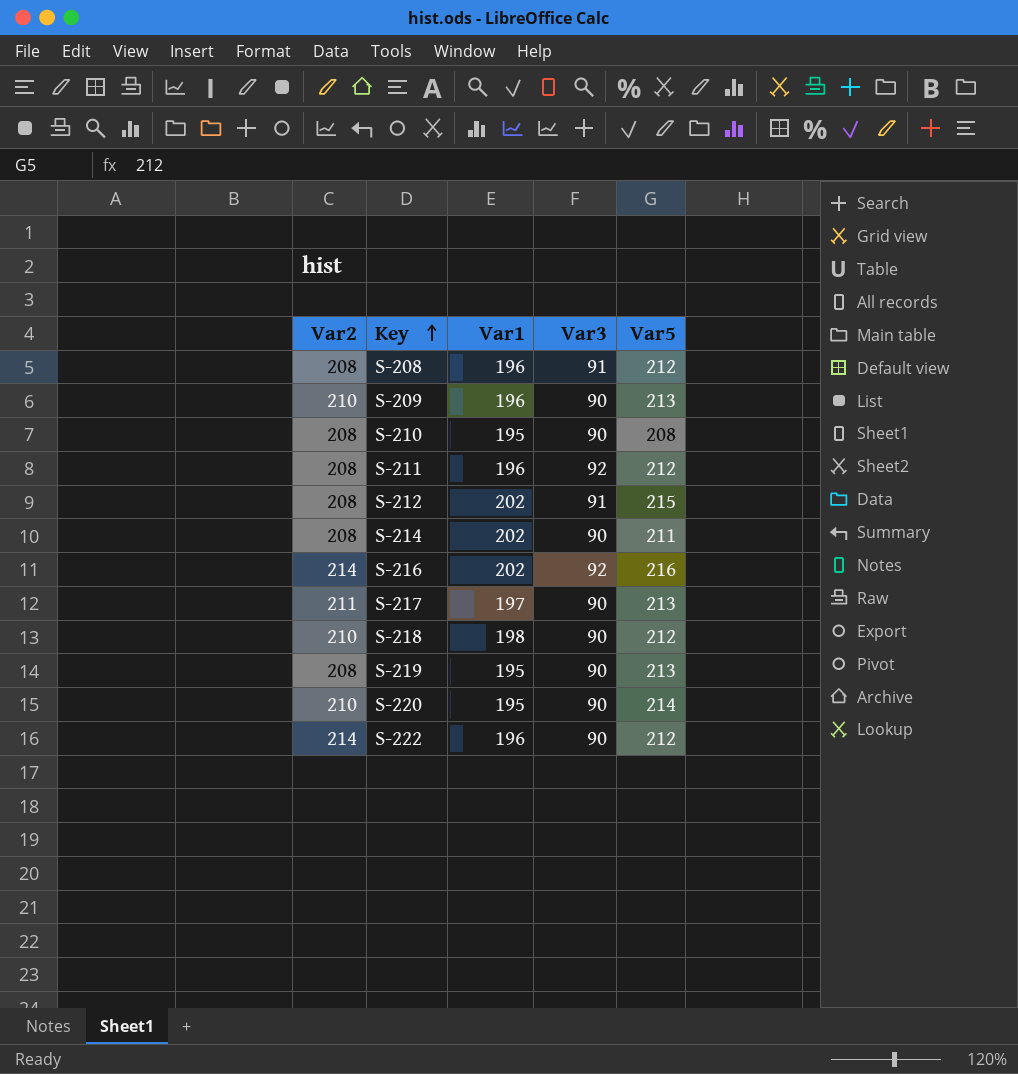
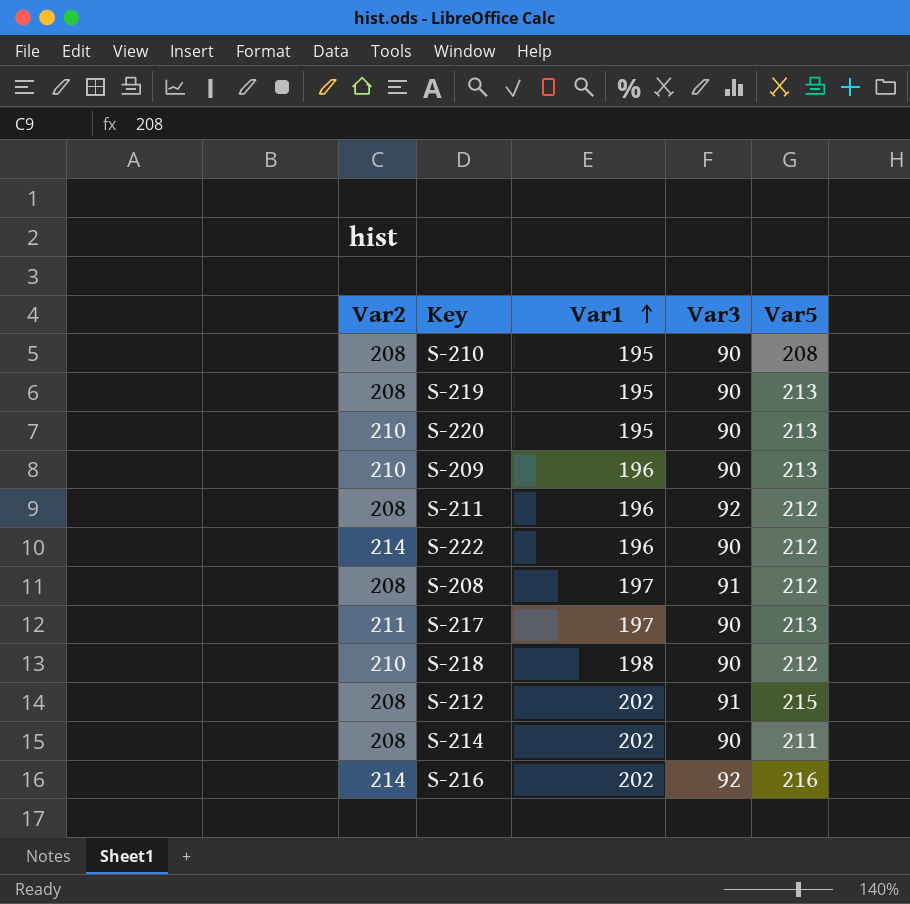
row order: Key ascending -> Var1 ascending
S-220 | Var5: 214 -> 213
S-208 | Var1: 196 -> 197

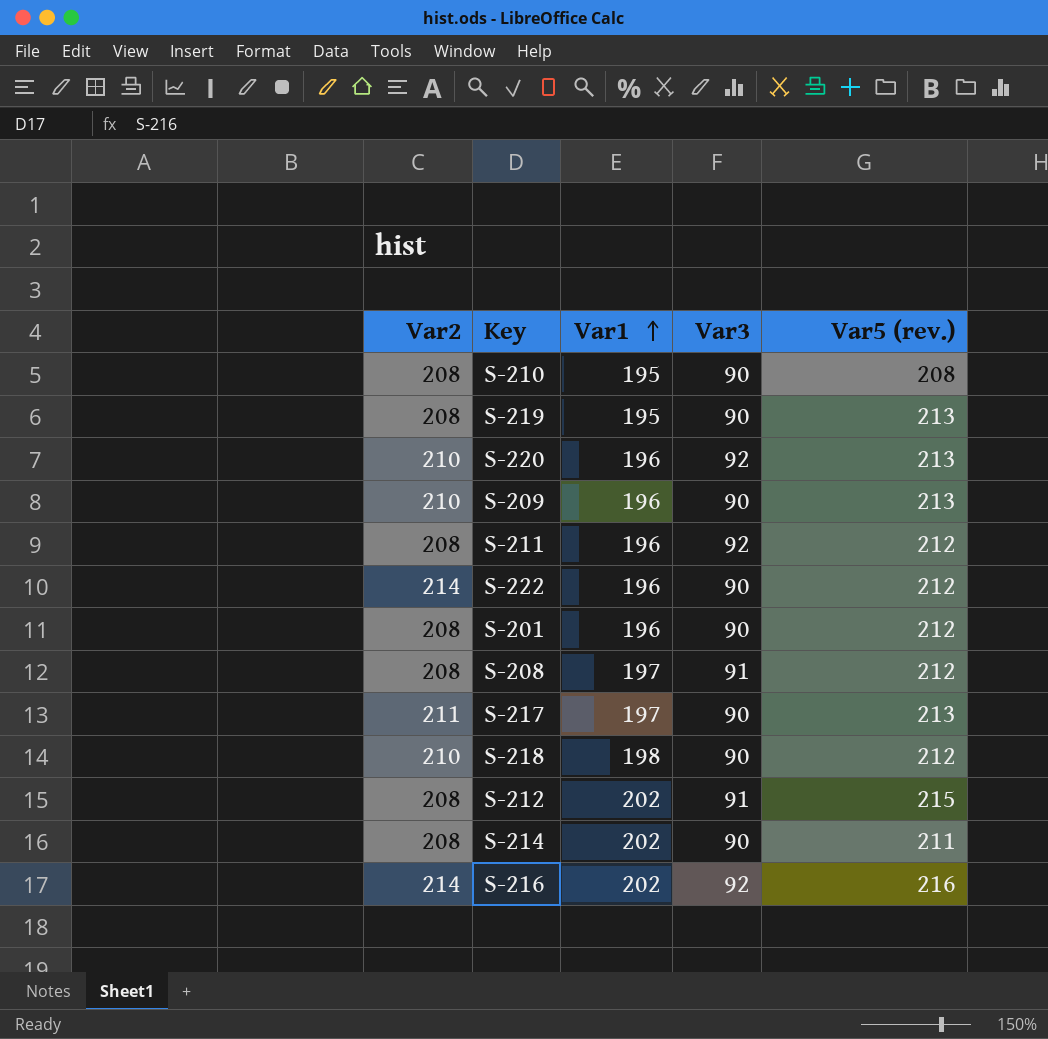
column name: Var5 -> Var5 (rev.)
S-220 | Var1: 195 -> 196
S-220 | Var3: 90 -> 92
row S-201: none -> 208 | 196 | 90 | 212

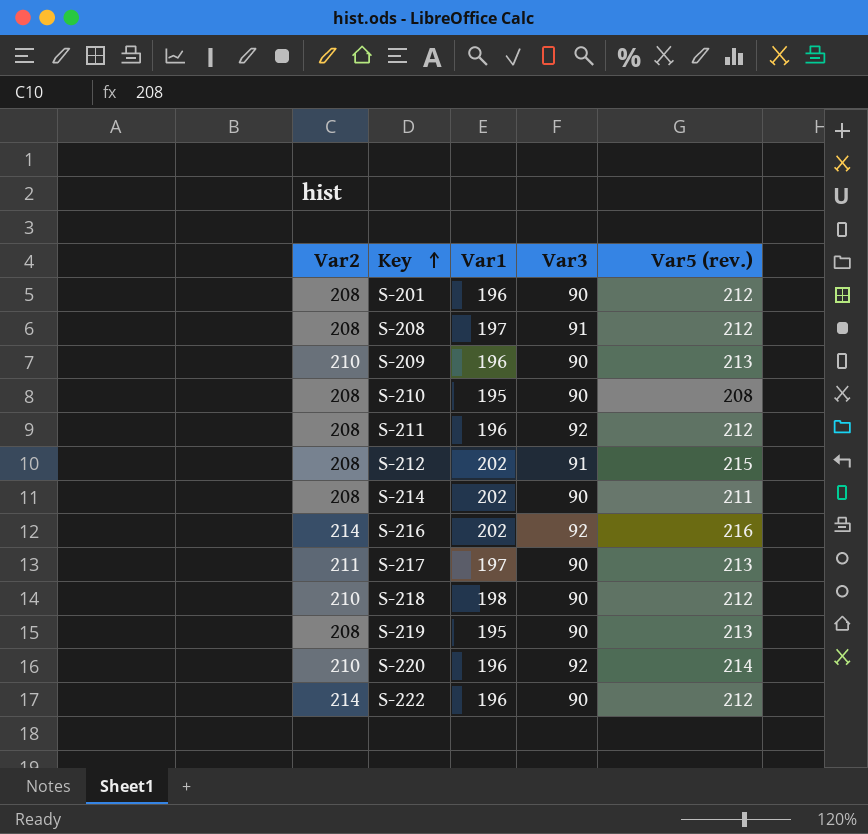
row order: Var1 ascending -> Key ascending
S-220 | Var5 (rev.): 213 -> 214

